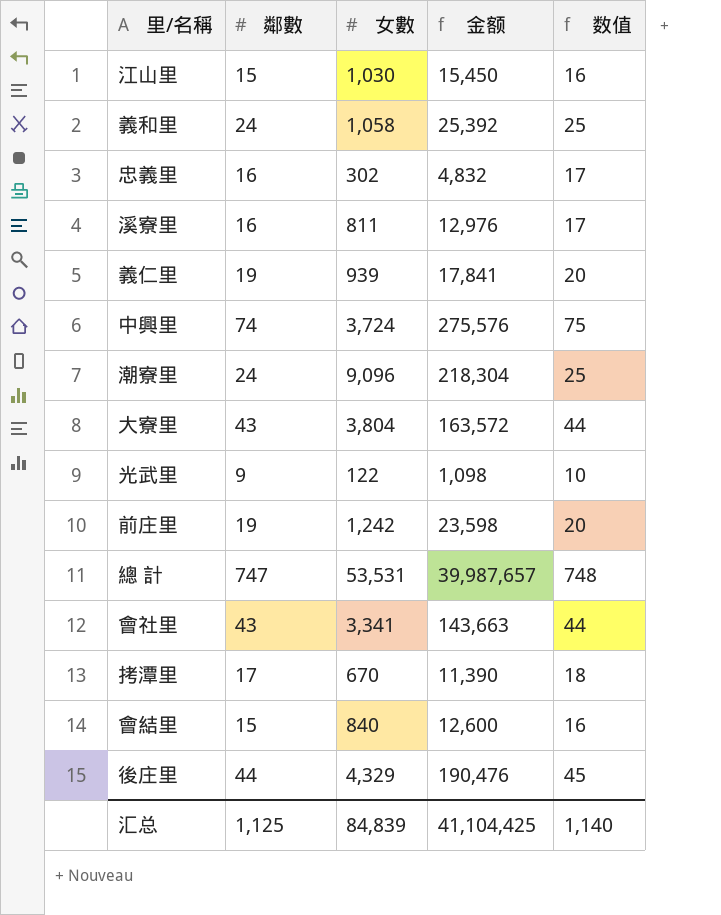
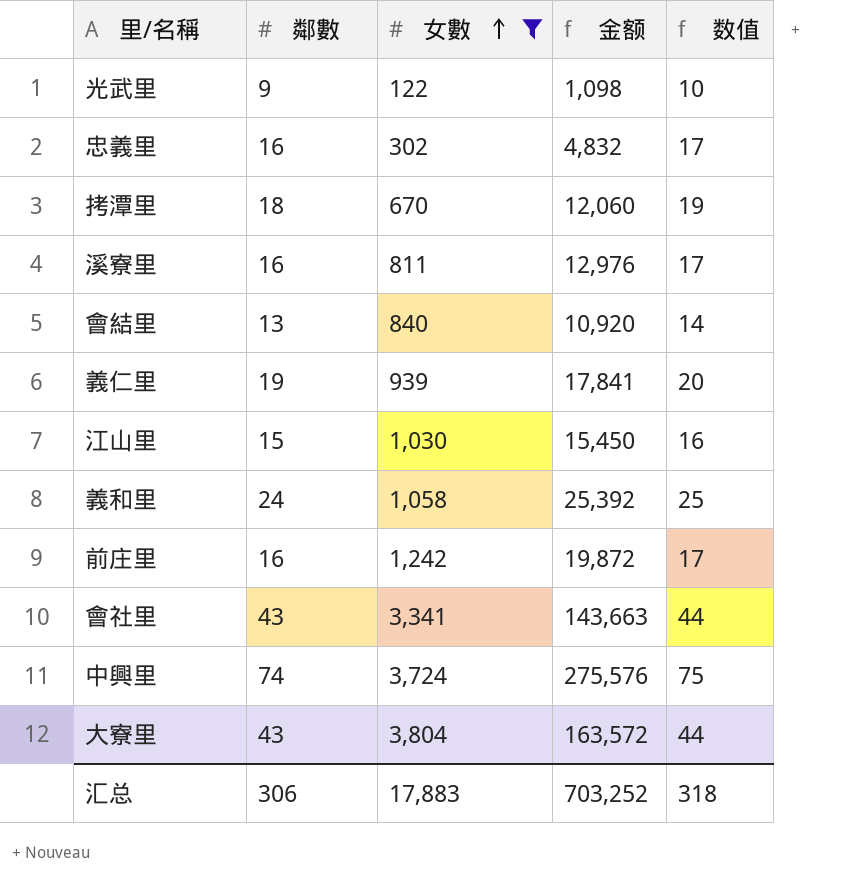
filter: none -> 女數 <= 3,804
row order: none -> 女數 ascending
拷潭里 | 鄰數: 17 -> 18
拷潭里 | 金额: 11,390 -> 12,060
拷潭里 | 数值: 18 -> 19
會結里 | 鄰數: 15 -> 13
會結里 | 金额: 12,600 -> 10,920
會結里 | 数值: 16 -> 14
前庄里 | 鄰數: 19 -> 16
前庄里 | 金额: 23,598 -> 19,872
前庄里 | 数值: 20 -> 17
汇总 | 鄰數: 1,125 -> 306
汇总 | 女數: 84,839 -> 17,883
汇总 | 金额: 41,104,425 -> 703,252
汇总 | 数值: 1,140 -> 318

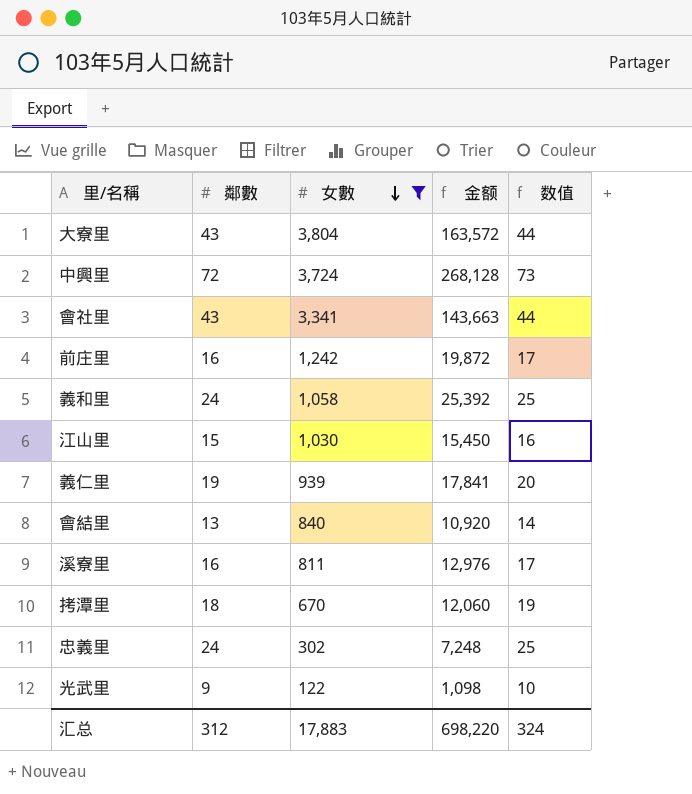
row order: 女數 ascending -> 女數 descending
中興里 | 鄰數: 74 -> 72
中興里 | 金额: 275,576 -> 268,128
中興里 | 数值: 75 -> 73
忠義里 | 鄰數: 16 -> 24
忠義里 | 金额: 4,832 -> 7,248
忠義里 | 数值: 17 -> 25
汇总 | 鄰數: 306 -> 312
汇总 | 金额: 703,252 -> 698,220
汇总 | 数值: 318 -> 324

